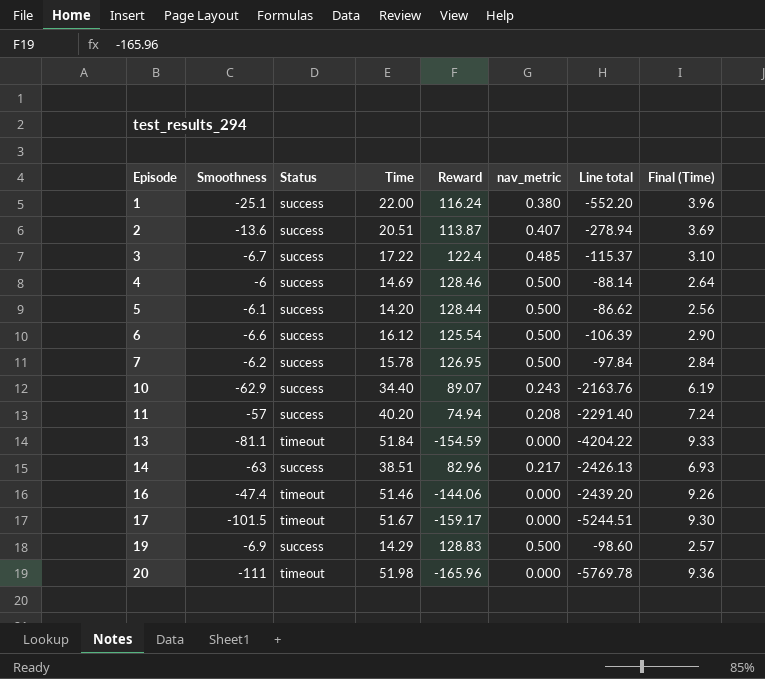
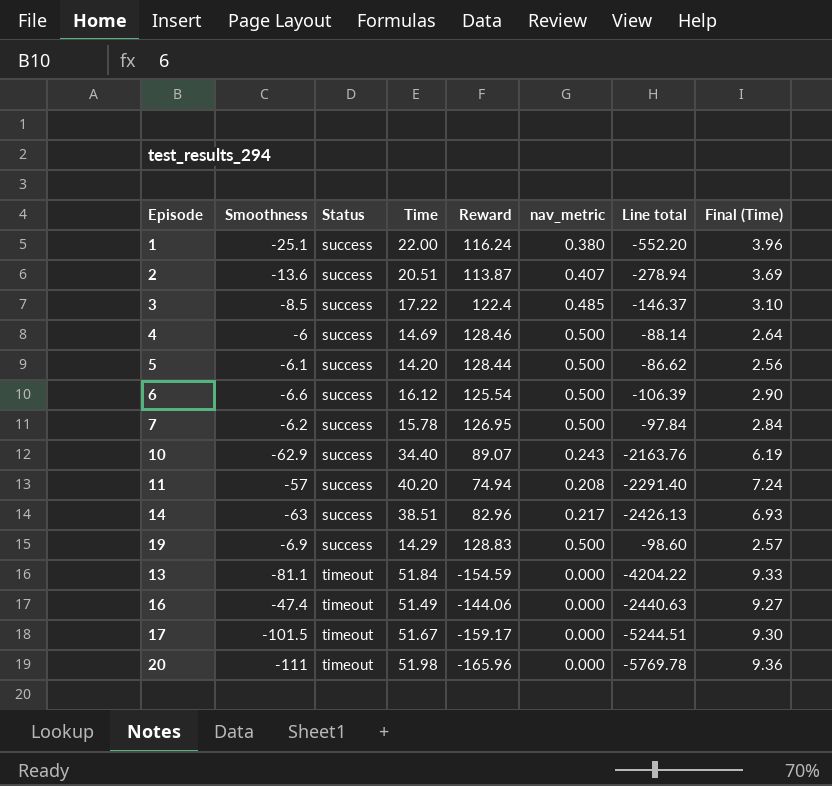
row order: Episode ascending -> Status ascending
3 | Smoothness: -6.7 -> -8.5
3 | Line total: -115.37 -> -146.37
16 | Time: 51.46 -> 51.49
16 | Line total: -2439.20 -> -2440.63
16 | Final (Time): 9.26 -> 9.27

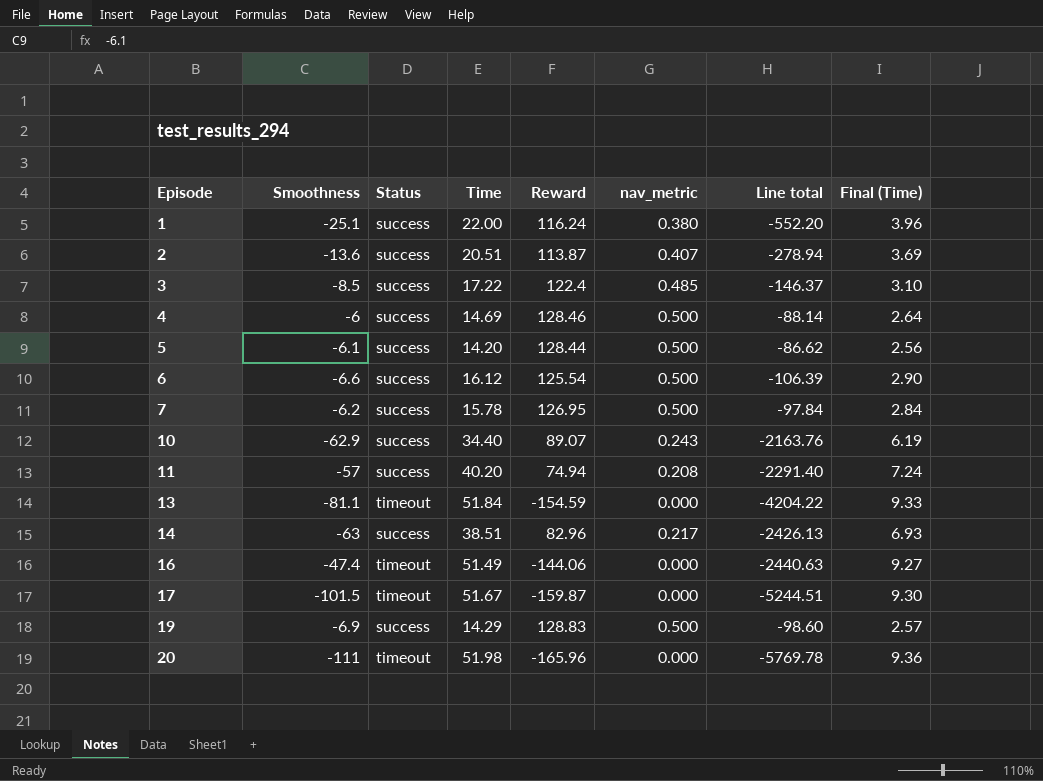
row order: Status ascending -> Episode ascending
17 | Reward: -159.17 -> -159.87

